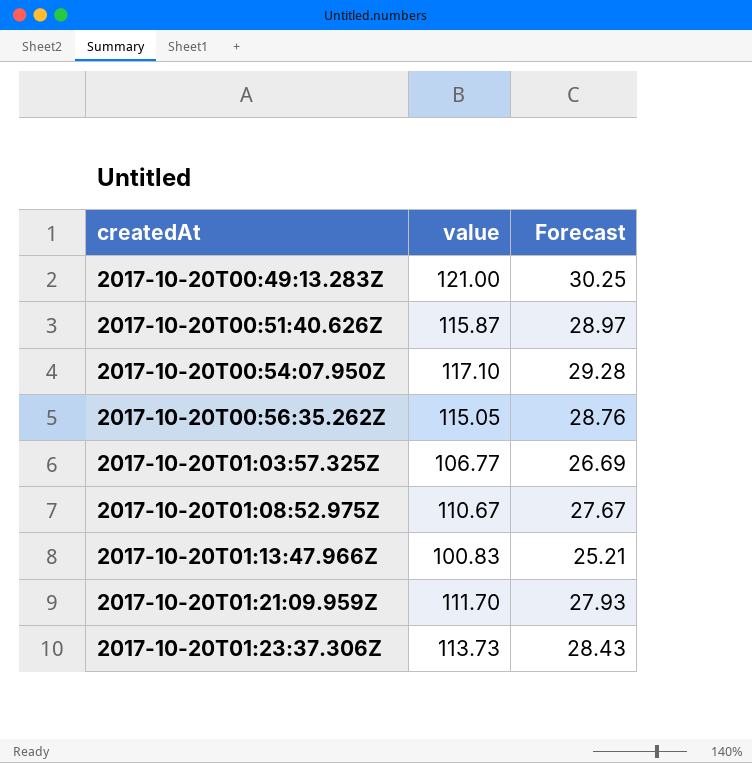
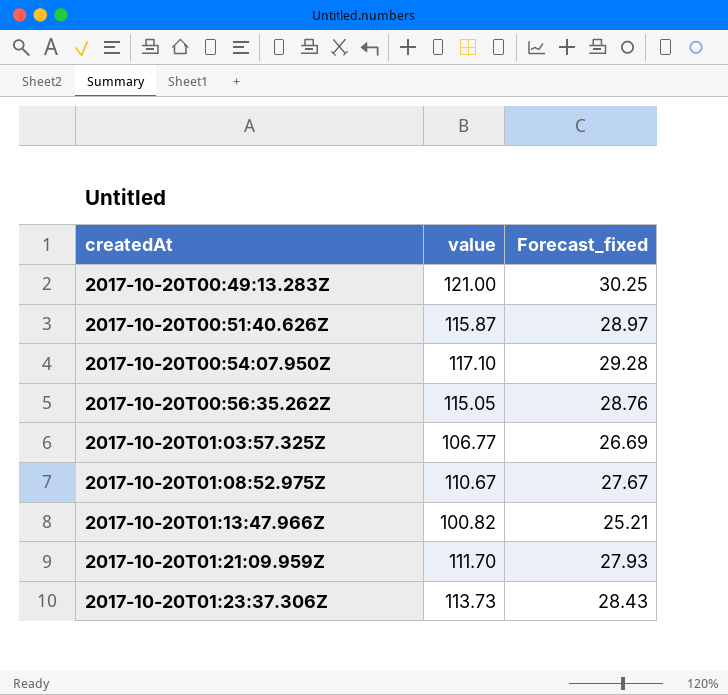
column name: Forecast -> Forecast_fixed
2017-10-20T01:13:47.966Z | value: 100.83 -> 100.82

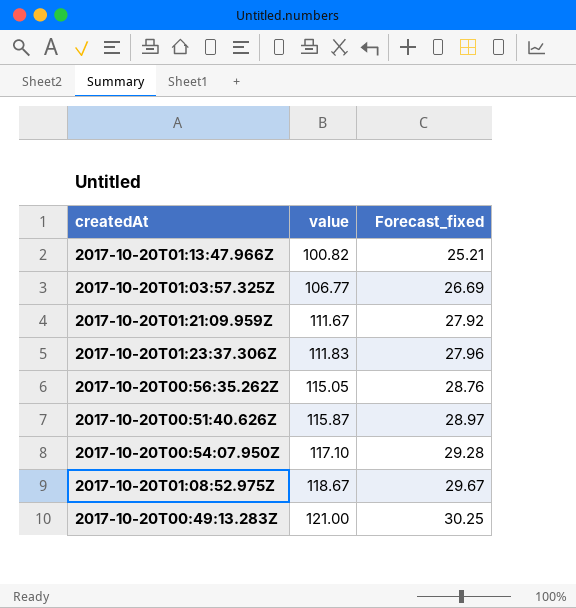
row order: createdAt ascending -> value ascending
2017-10-20T01:21:09.959Z | value: 111.70 -> 111.67
2017-10-20T01:21:09.959Z | Forecast_fixed: 27.93 -> 27.92
2017-10-20T01:23:37.306Z | value: 113.73 -> 111.83
2017-10-20T01:23:37.306Z | Forecast_fixed: 28.43 -> 27.96
2017-10-20T01:08:52.975Z | value: 110.67 -> 118.67
2017-10-20T01:08:52.975Z | Forecast_fixed: 27.67 -> 29.67

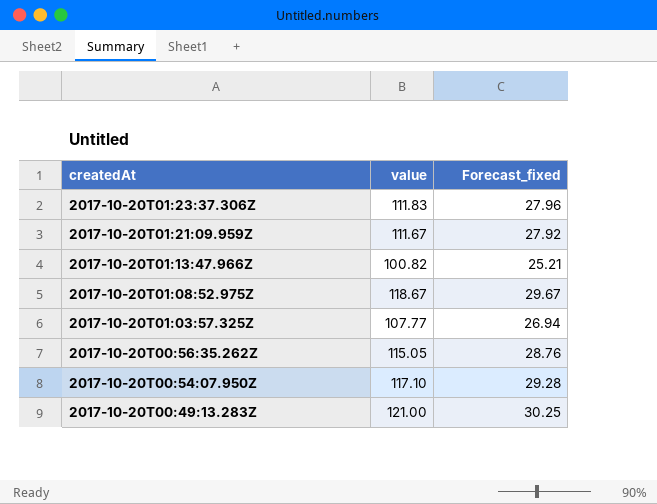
row order: value ascending -> createdAt descending
row 2017-10-20T00:51:40.626Z: 115.87 | 28.97 -> none
2017-10-20T01:03:57.325Z | value: 106.77 -> 107.77
2017-10-20T01:03:57.325Z | Forecast_fixed: 26.69 -> 26.94

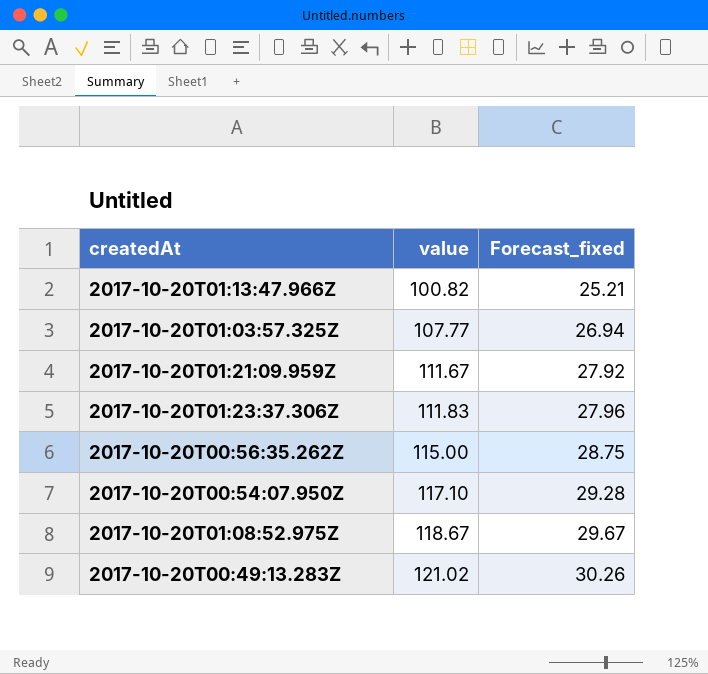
row order: createdAt descending -> value ascending
2017-10-20T00:56:35.262Z | value: 115.05 -> 115.00
2017-10-20T00:56:35.262Z | Forecast_fixed: 28.76 -> 28.75
2017-10-20T00:49:13.283Z | value: 121.00 -> 121.02
2017-10-20T00:49:13.283Z | Forecast_fixed: 30.25 -> 30.26

